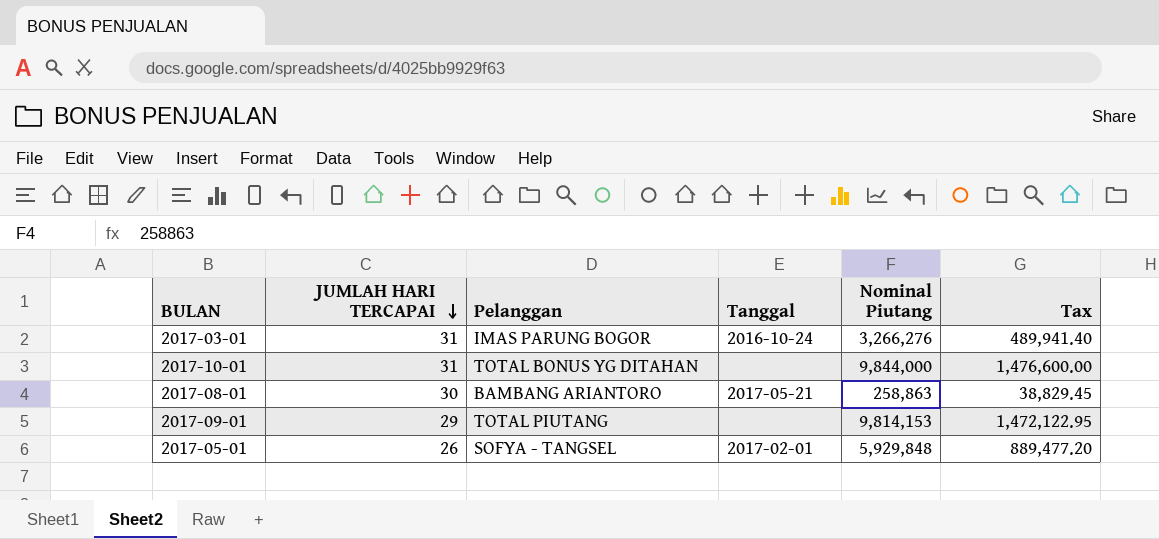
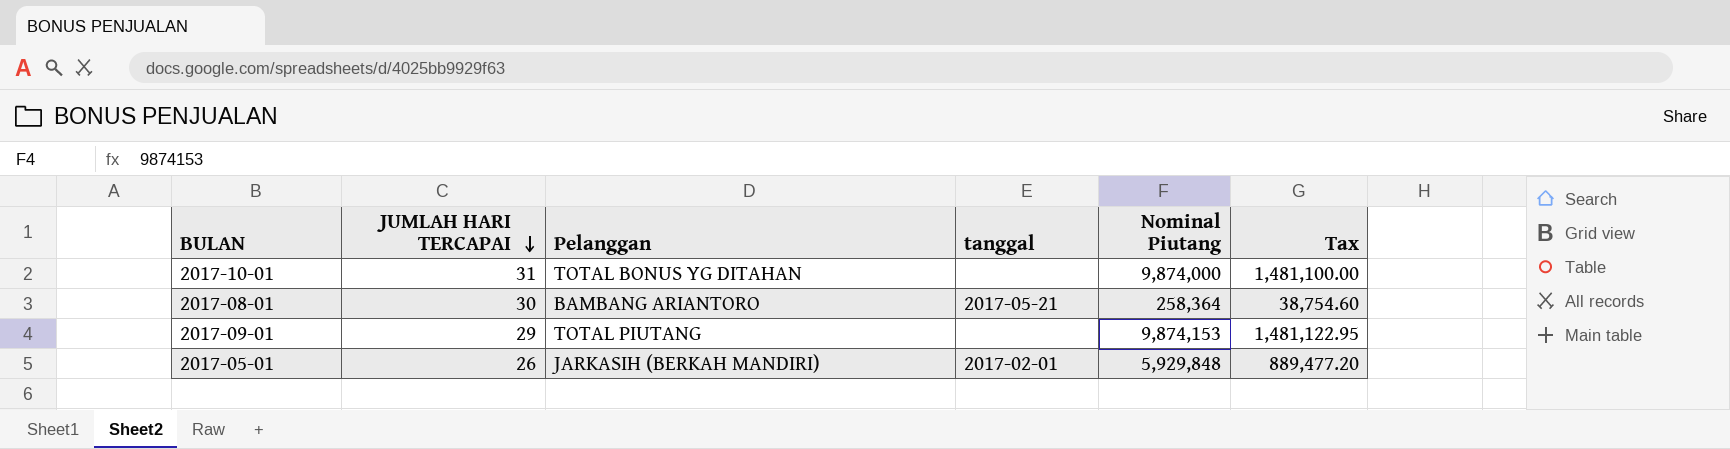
column name: Tanggal -> tanggal
row 2017-03-01: 31 | IMAS PARUNG BOGOR | 2016-10-24 | 3,266,276 | 489,941.40 -> none
2017-10-01 | Nominal Piutang: 9,844,000 -> 9,874,000
2017-10-01 | Tax: 1,476,600.00 -> 1,481,100.00
2017-08-01 | Nominal Piutang: 258,863 -> 258,364
2017-08-01 | Tax: 38,829.45 -> 38,754.60
2017-09-01 | Nominal Piutang: 9,814,153 -> 9,874,153
2017-09-01 | Tax: 1,472,122.95 -> 1,481,122.95
2017-05-01 | Pelanggan: SOFYA - TANGSEL -> JARKASIH (BERKAH MANDIRI)

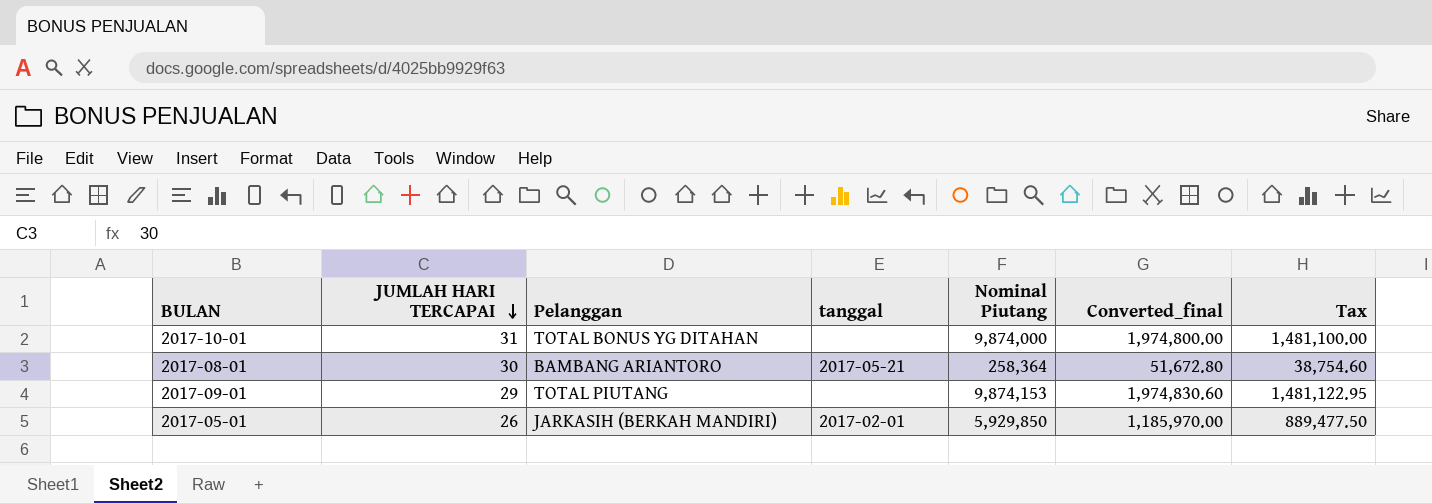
column Converted_final | formula: none -> [Nominal Piutang] * 0.2
2017-05-01 | Nominal Piutang: 5,929,848 -> 5,929,850
2017-05-01 | Tax: 889,477.20 -> 889,477.50

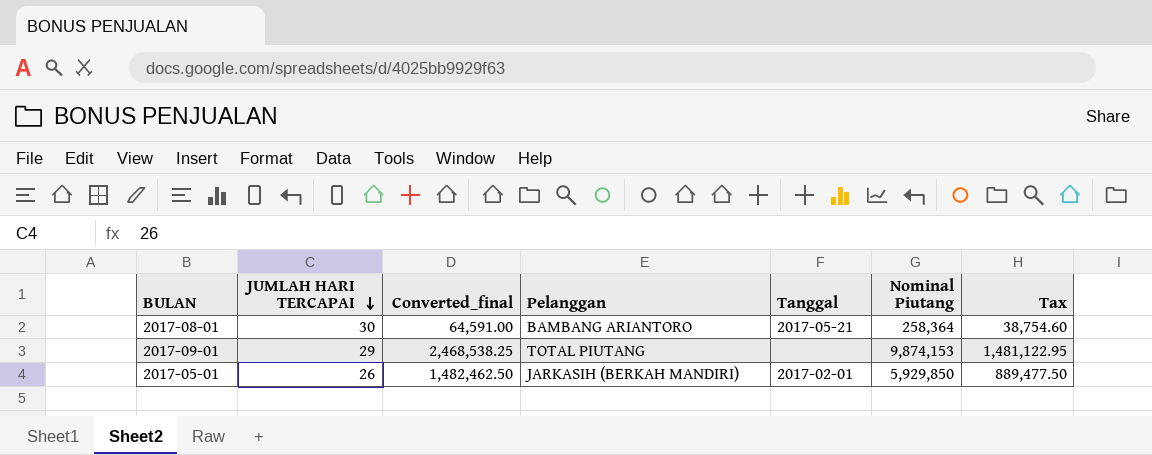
column Converted_final | formula: [Nominal Piutang] * 0.2 -> [Nominal Piutang] * 0.25
column Converted_final | position: 6 -> 3
column name: tanggal -> Tanggal
row 2017-10-01: 31 | TOTAL BONUS YG DITAHAN | none | 9,874,000 | 1,974,800.00 | 1,481,100.00 -> none

